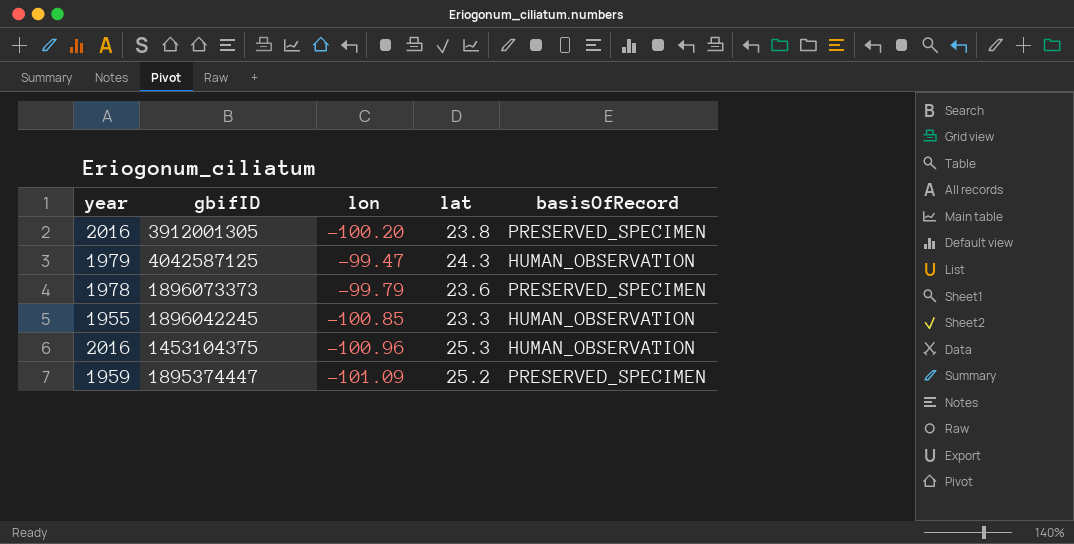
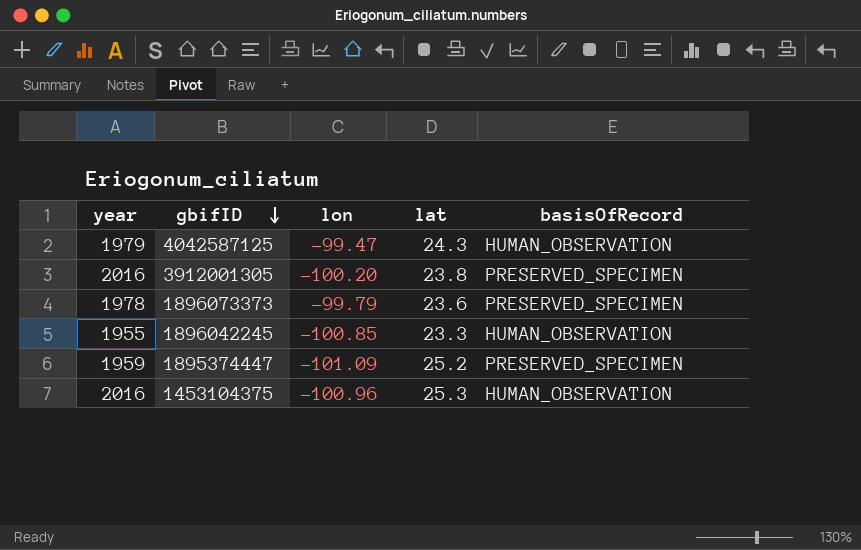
row order: none -> gbifID descending

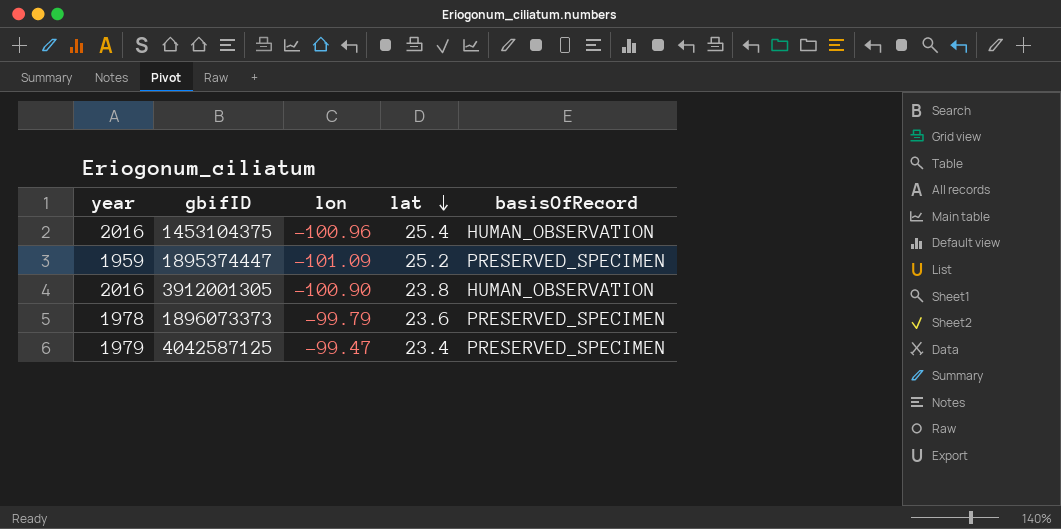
row order: gbifID descending -> lat descending
row 1896042245: 1955 | -100.85 | 23.3 | HUMAN_OBSERVATION -> none
1453104375 | lat: 25.3 -> 25.4
3912001305 | lon: -100.20 -> -100.90
3912001305 | basisOfRecord: PRESERVED_SPECIMEN -> HUMAN_OBSERVATION
4042587125 | lat: 24.3 -> 23.4
4042587125 | basisOfRecord: HUMAN_OBSERVATION -> PRESERVED_SPECIMEN

